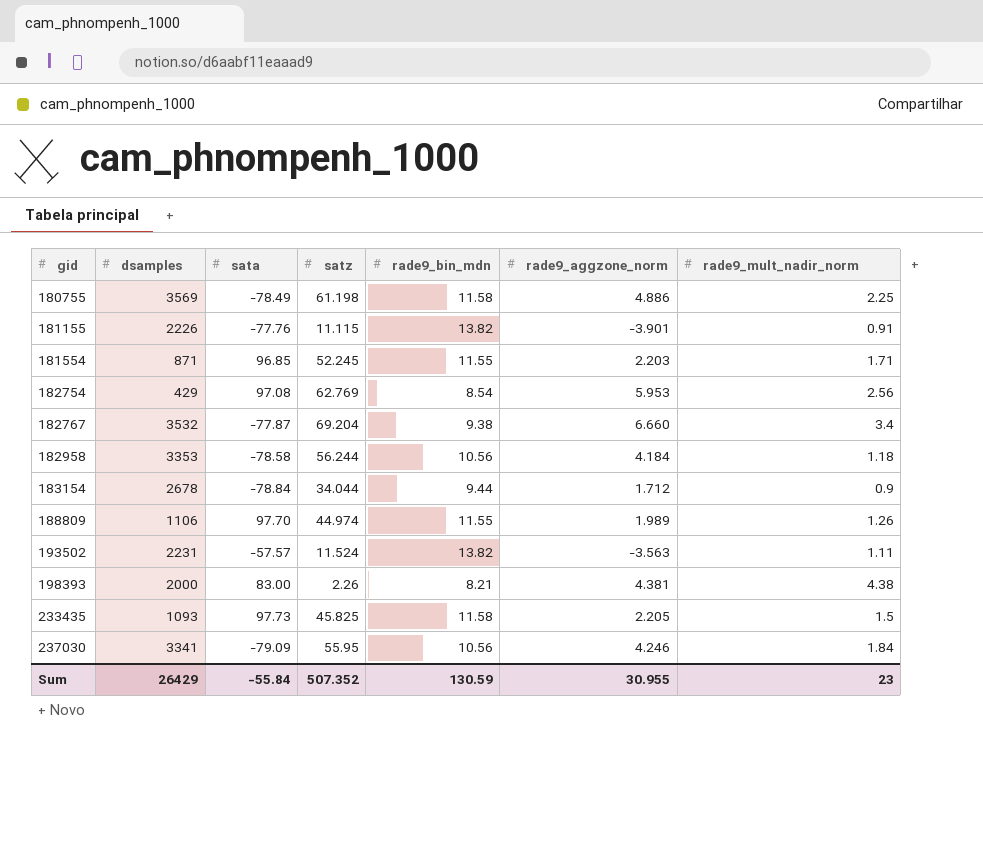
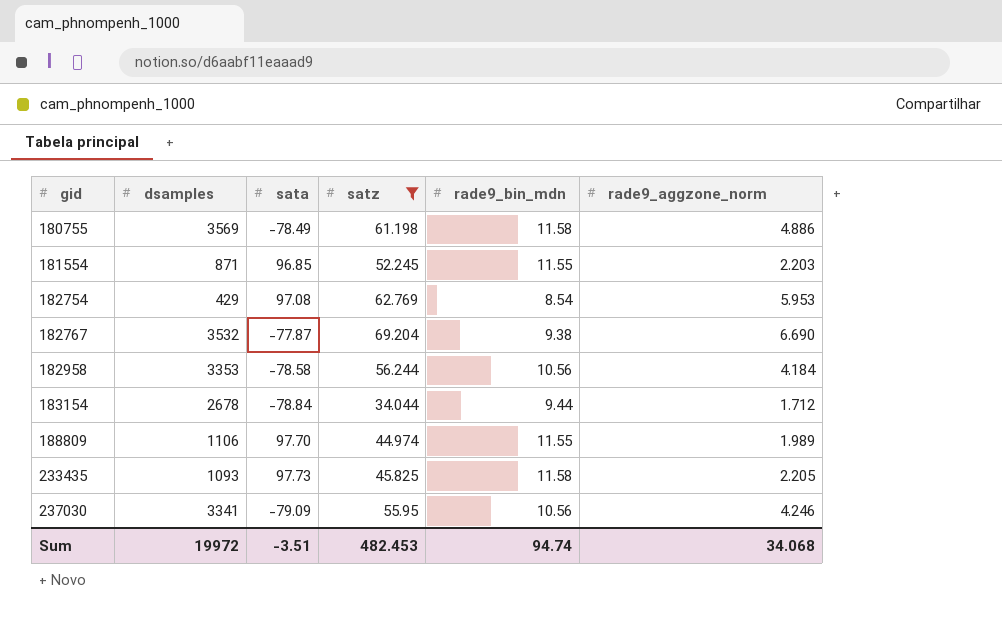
filter: none -> satz >= 34.044
column rade9_mult_nadir_norm | position: 7 -> none
182767 | rade9_aggzone_norm: 6.660 -> 6.690
Sum | dsamples: 26429 -> 19972
Sum | sata: -55.84 -> -3.51
Sum | satz: 507.352 -> 482.453
Sum | rade9_bin_mdn: 130.59 -> 94.74
Sum | rade9_aggzone_norm: 30.955 -> 34.068

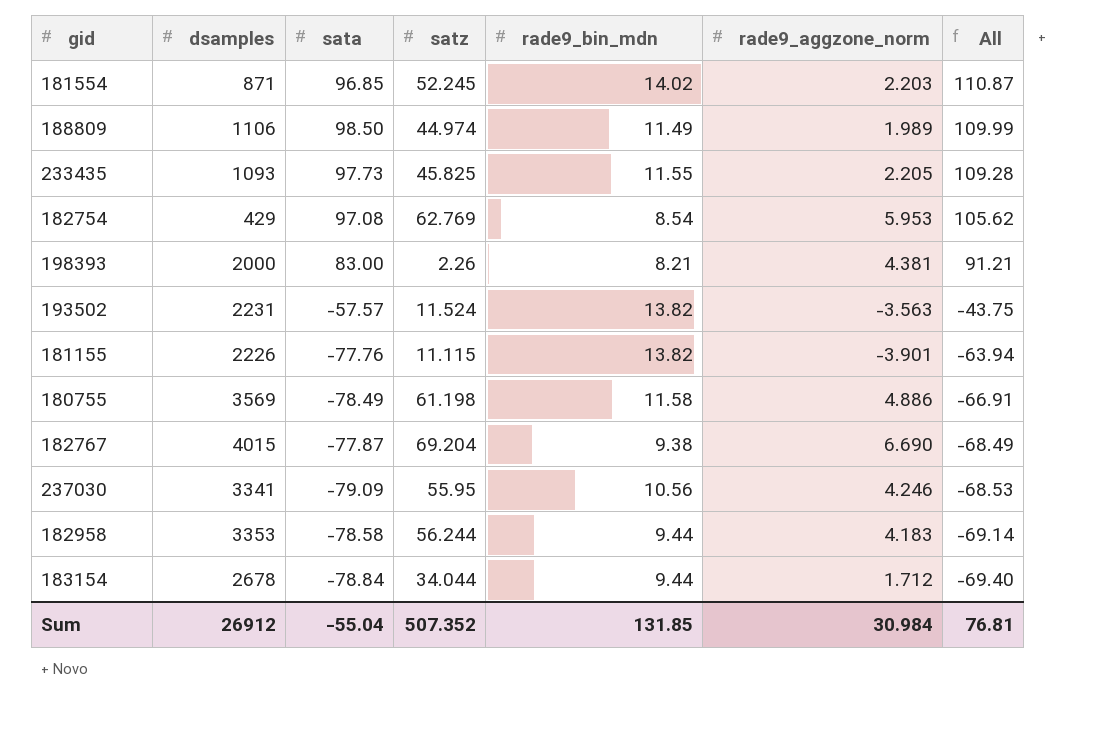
filter: satz >= 34.044 -> none
row order: gid ascending -> All descending
column All | formula: none -> [sata] + [rade9_bin_mdn]
181554 | rade9_bin_mdn: 11.55 -> 14.02
188809 | sata: 97.70 -> 98.50
188809 | rade9_bin_mdn: 11.55 -> 11.49
233435 | rade9_bin_mdn: 11.58 -> 11.55
182767 | dsamples: 3532 -> 4015
182958 | rade9_bin_mdn: 10.56 -> 9.44
182958 | rade9_aggzone_norm: 4.184 -> 4.183
Sum | dsamples: 19972 -> 26912
Sum | sata: -3.51 -> -55.04
Sum | satz: 482.453 -> 507.352
Sum | rade9_bin_mdn: 94.74 -> 131.85
Sum | rade9_aggzone_norm: 34.068 -> 30.984

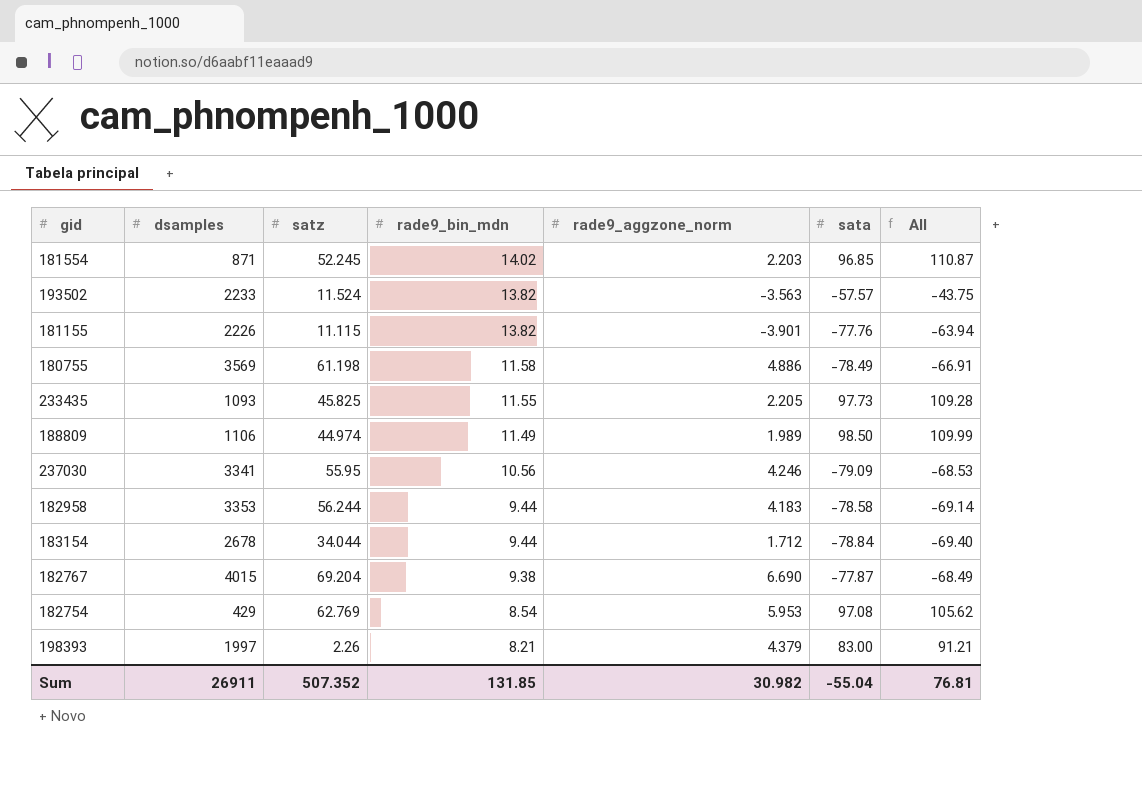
row order: All descending -> rade9_bin_mdn descending
column sata | position: 3 -> 6
193502 | dsamples: 2231 -> 2233
198393 | dsamples: 2000 -> 1997
198393 | rade9_aggzone_norm: 4.381 -> 4.379
Sum | dsamples: 26912 -> 26911
Sum | rade9_aggzone_norm: 30.984 -> 30.982

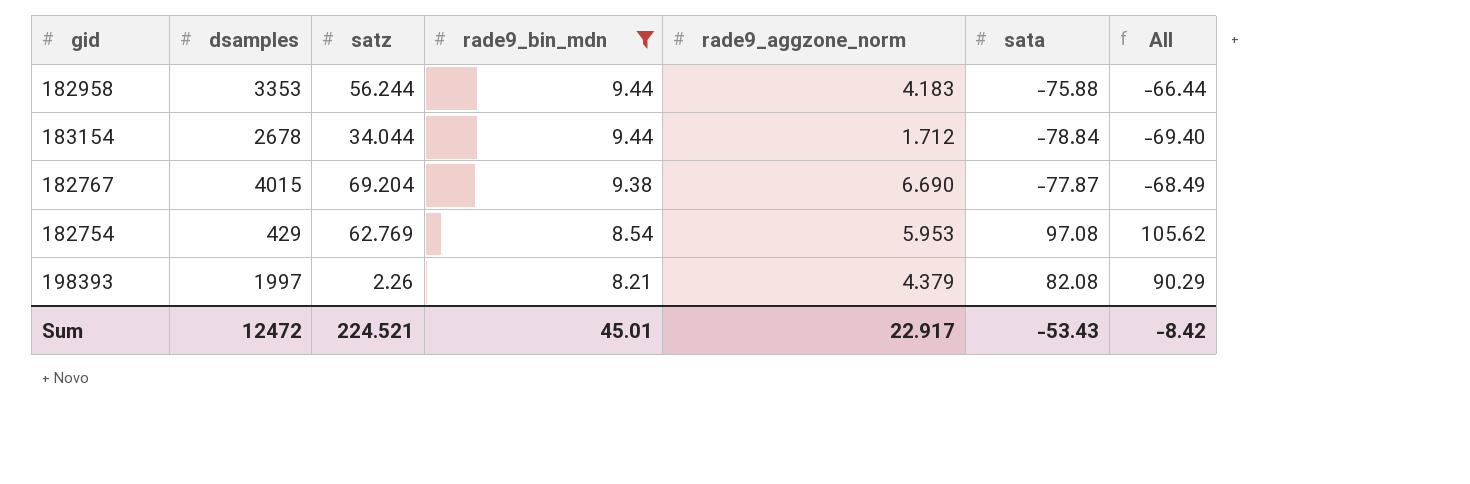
filter: none -> rade9_bin_mdn <= 9.44
182958 | sata: -78.58 -> -75.88
182958 | All: -69.14 -> -66.44
198393 | sata: 83.00 -> 82.08
198393 | All: 91.21 -> 90.29
Sum | dsamples: 26911 -> 12472
Sum | satz: 507.352 -> 224.521
Sum | rade9_bin_mdn: 131.85 -> 45.01
Sum | rade9_aggzone_norm: 30.982 -> 22.917
Sum | sata: -55.04 -> -53.43
Sum | All: 76.81 -> -8.42

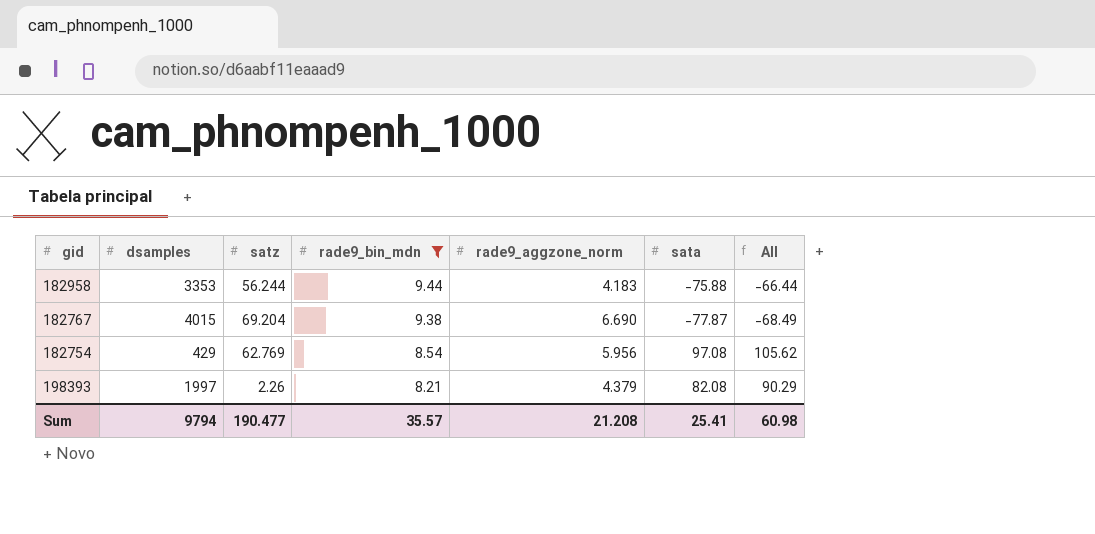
row 183154: 2678 | 34.044 | 9.44 | 1.712 | -78.84 | -69.40 -> none
182754 | rade9_aggzone_norm: 5.953 -> 5.956
Sum | dsamples: 12472 -> 9794
Sum | satz: 224.521 -> 190.477
Sum | rade9_bin_mdn: 45.01 -> 35.57
Sum | rade9_aggzone_norm: 22.917 -> 21.208
Sum | sata: -53.43 -> 25.41
Sum | All: -8.42 -> 60.98

